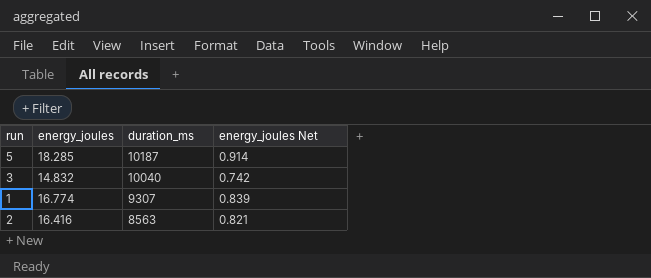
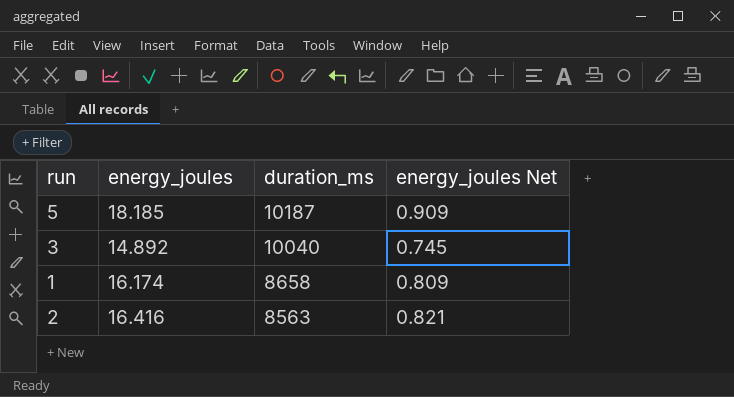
5 | energy_joules: 18.285 -> 18.185
5 | energy_joules Net: 0.914 -> 0.909
3 | energy_joules: 14.832 -> 14.892
3 | energy_joules Net: 0.742 -> 0.745
1 | energy_joules: 16.774 -> 16.174
1 | duration_ms: 9307 -> 8658
1 | energy_joules Net: 0.839 -> 0.809

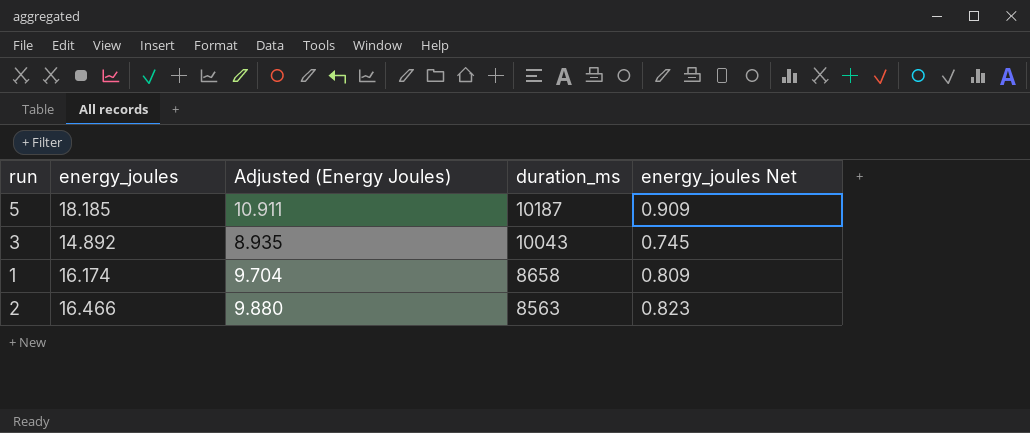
column Adjusted (Energy Joules) | formula: none -> [energy_joules] * 0.6
3 | duration_ms: 10040 -> 10043
2 | energy_joules: 16.416 -> 16.466
2 | energy_joules Net: 0.821 -> 0.823

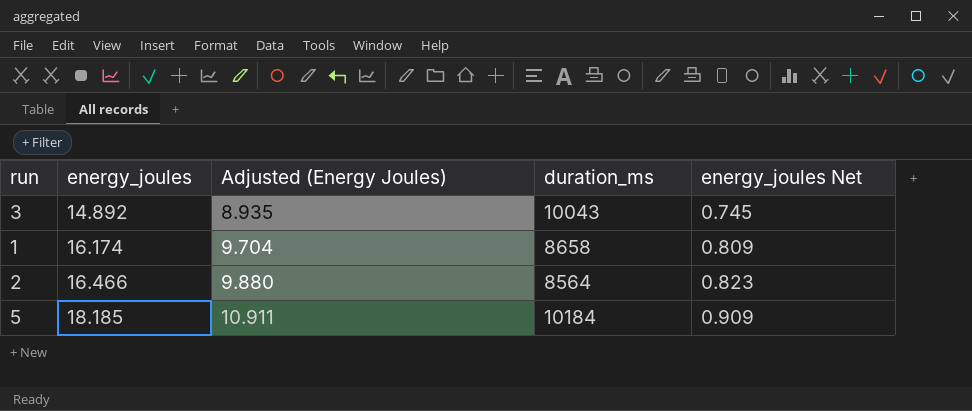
row order: duration_ms descending -> energy_joules ascending
2 | duration_ms: 8563 -> 8564
5 | duration_ms: 10187 -> 10184

